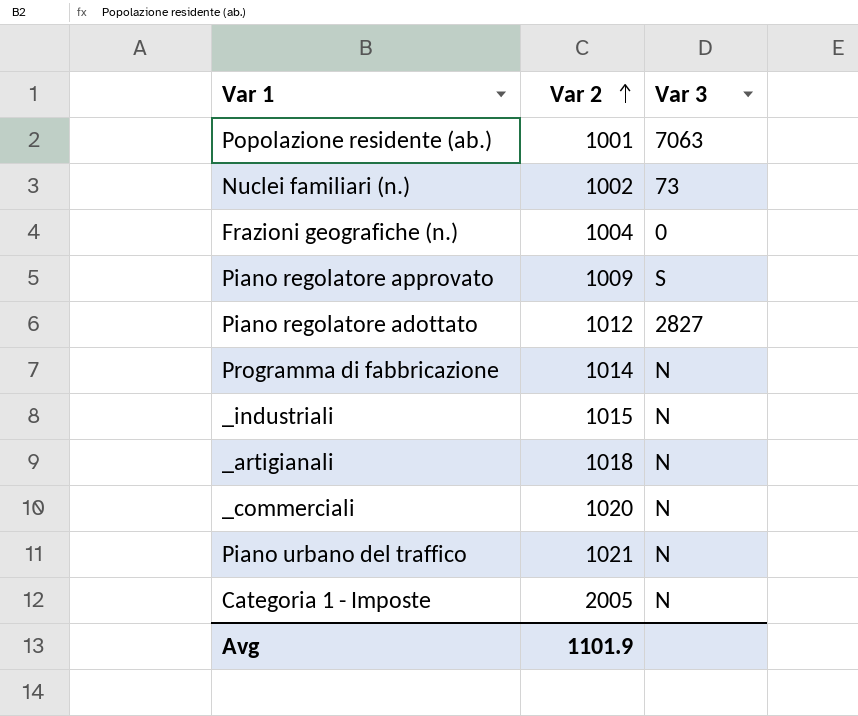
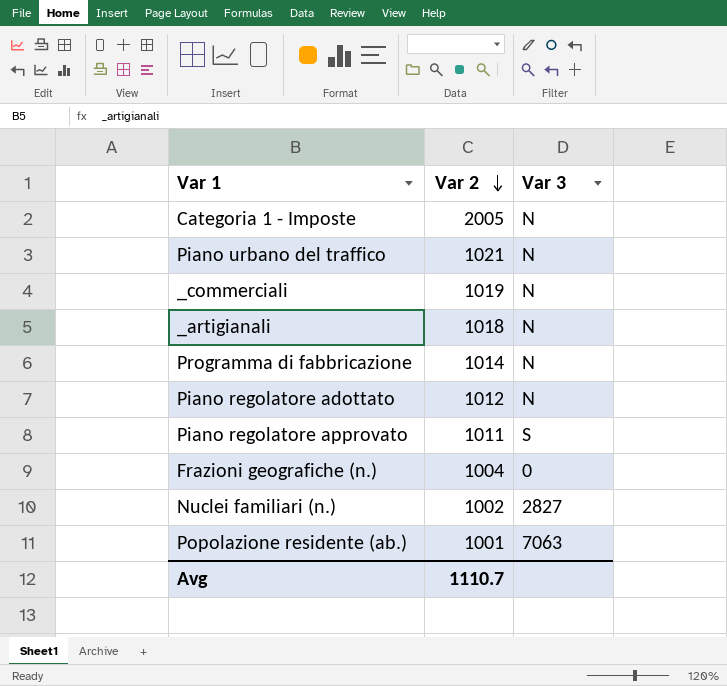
row order: Var 2 ascending -> Var 2 descending
row _industriali: 1015 | N -> none
_commerciali | Var 2: 1020 -> 1019
Piano regolatore adottato | Var 3: 2827 -> N
Piano regolatore approvato | Var 2: 1009 -> 1011
Nuclei familiari (n.) | Var 3: 73 -> 2827
Avg | Var 2: 1101.9 -> 1110.7

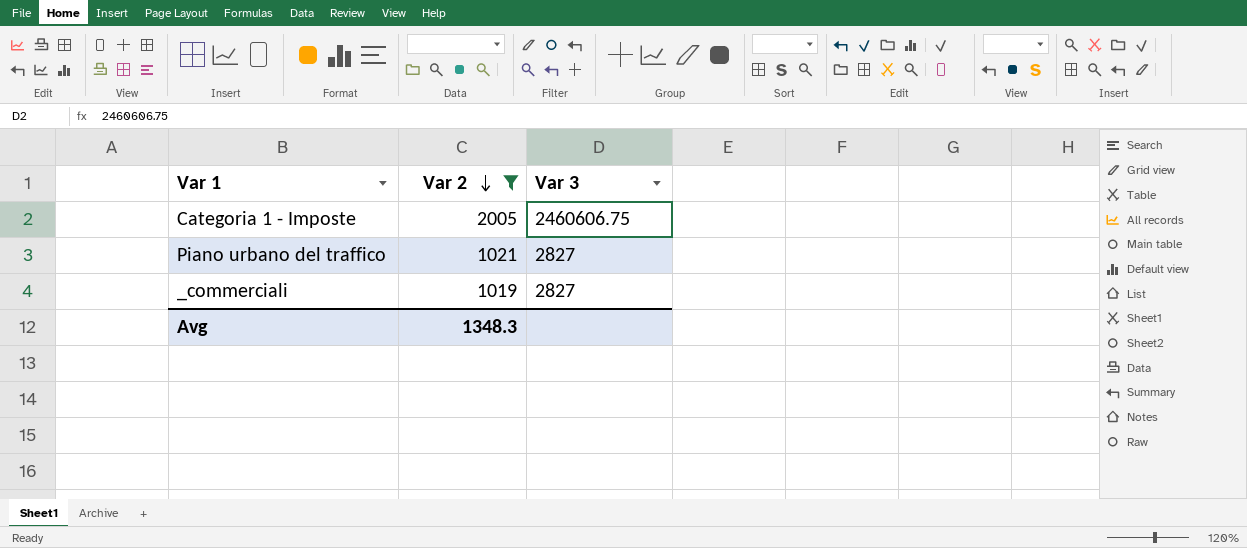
filter: none -> Var 2 >= 1019
Categoria 1 - Imposte | Var 3: N -> 2460606.75
Piano urbano del traffico | Var 3: N -> 2827
_commerciali | Var 3: N -> 2827
Avg | Var 2: 1110.7 -> 1348.3

